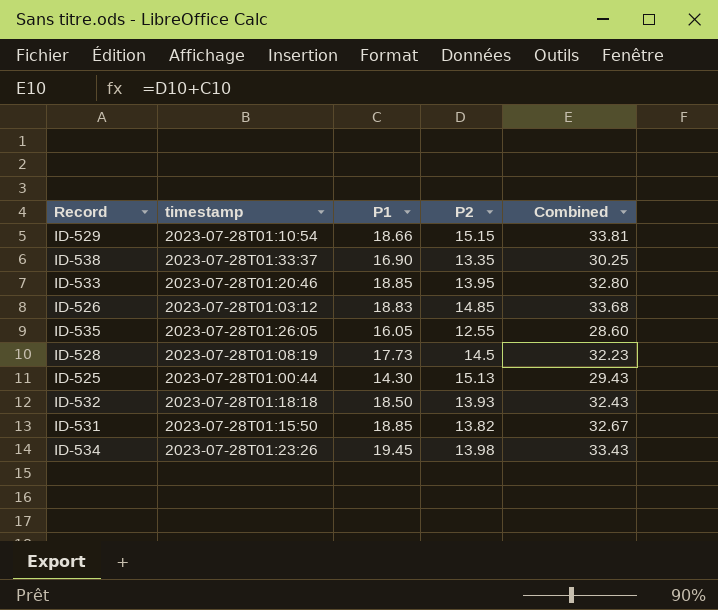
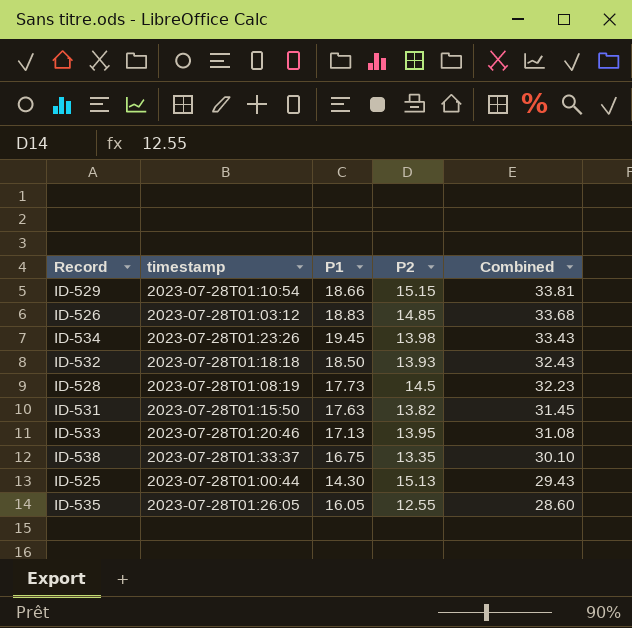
row order: none -> Combined descending
ID-531 | P1: 18.85 -> 17.63
ID-531 | Combined: 32.67 -> 31.45
ID-533 | P1: 18.85 -> 17.13
ID-533 | Combined: 32.80 -> 31.08
ID-538 | P1: 16.90 -> 16.75
ID-538 | Combined: 30.25 -> 30.10

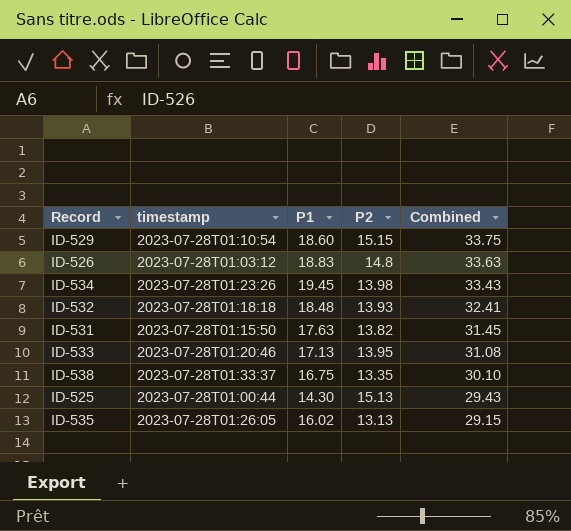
row ID-528: 2023-07-28T01:08:19 | 17.73 | 14.5 | 32.23 -> none
ID-529 | P1: 18.66 -> 18.60
ID-529 | Combined: 33.81 -> 33.75
ID-526 | P2: 14.85 -> 14.8
ID-526 | Combined: 33.68 -> 33.63
ID-532 | P1: 18.50 -> 18.48
ID-532 | Combined: 32.43 -> 32.41
ID-535 | P1: 16.05 -> 16.02
ID-535 | P2: 12.55 -> 13.13
ID-535 | Combined: 28.60 -> 29.15

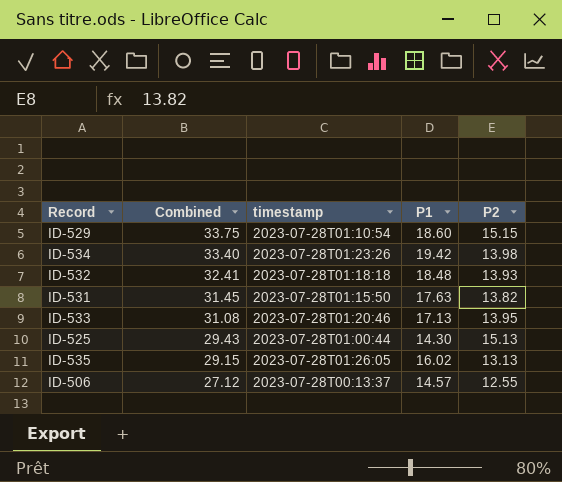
column Combined | position: 5 -> 2
row ID-526: 2023-07-28T01:03:12 | 18.83 | 14.8 | 33.63 -> none
row ID-538: 2023-07-28T01:33:37 | 16.75 | 13.35 | 30.10 -> none
ID-534 | Combined: 33.43 -> 33.40
ID-534 | P1: 19.45 -> 19.42
row ID-506: none -> 27.12 | 2023-07-28T00:13:37 | 14.57 | 12.55

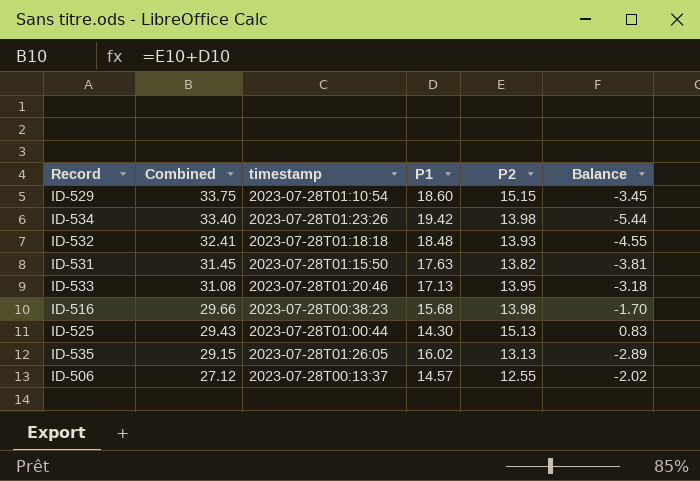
column Balance | formula: none -> [P2] - [P1]
row ID-516: none -> 29.66 | 2023-07-28T00:38:23 | 15.68 | 13.98 | -1.70

